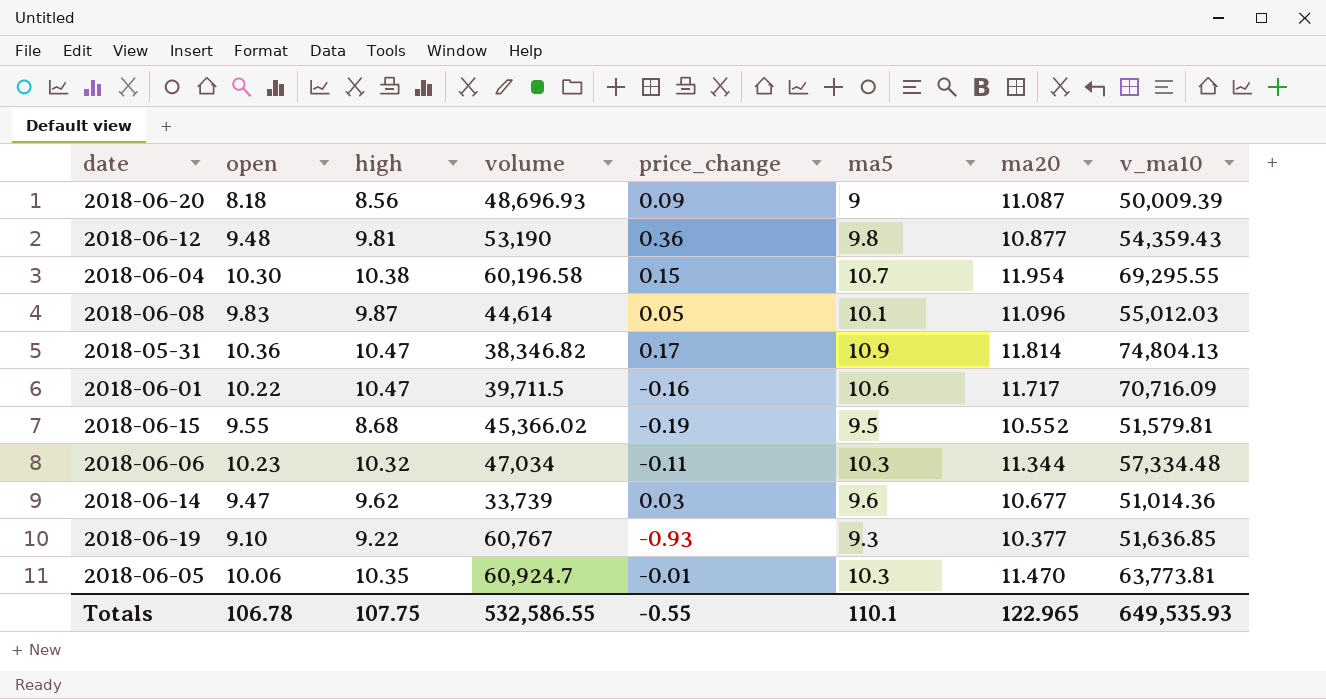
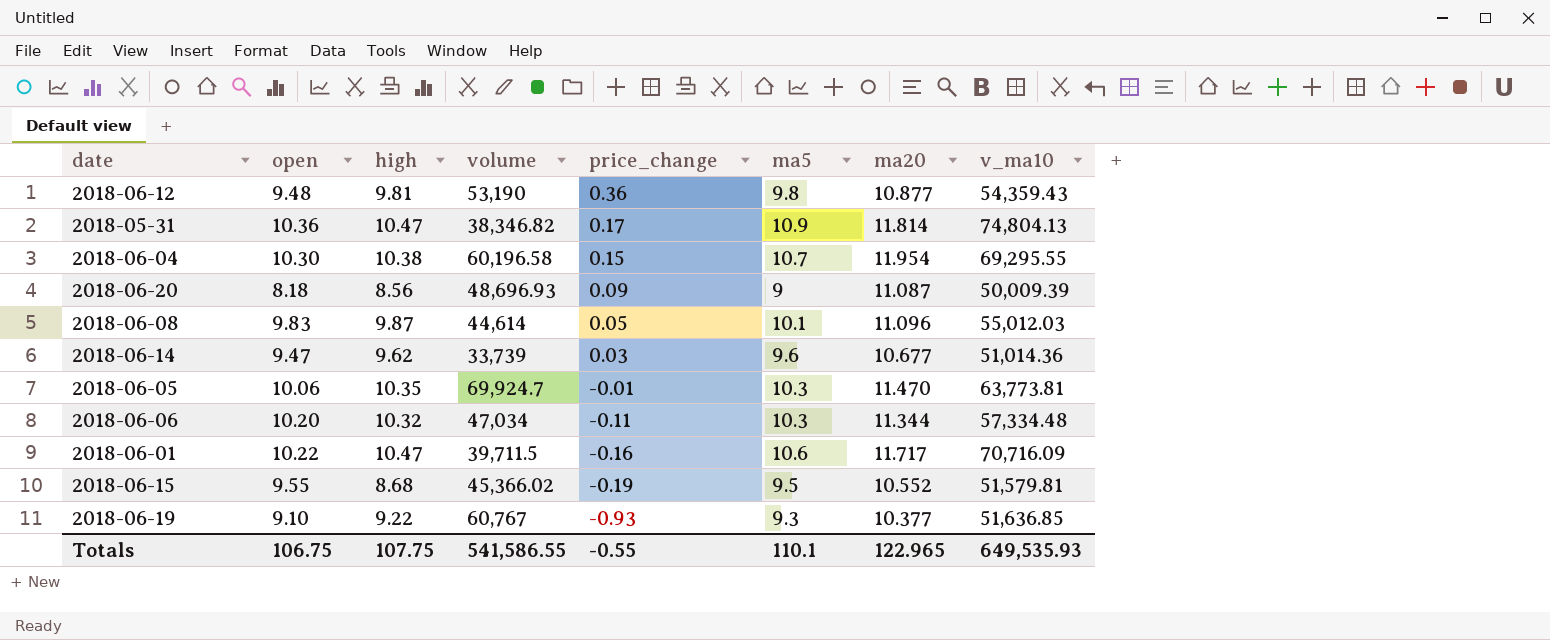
row order: none -> price_change descending
2018-06-05 | volume: 60,924.7 -> 69,924.7
2018-06-06 | open: 10.23 -> 10.20
Totals | open: 106.78 -> 106.75
Totals | volume: 532,586.55 -> 541,586.55

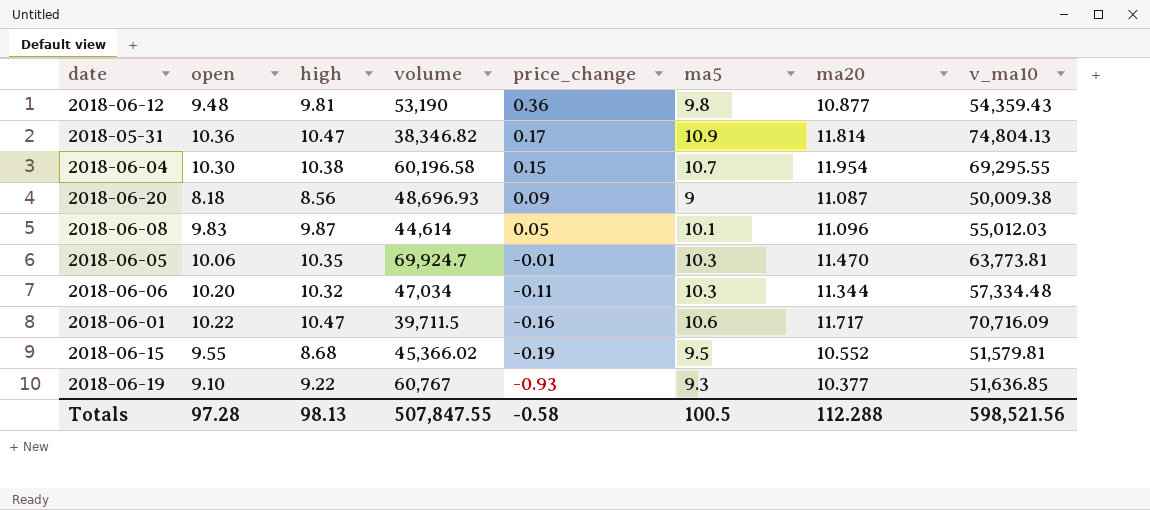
row 2018-06-14: 9.47 | 9.62 | 33,739 | 0.03 | 9.6 | 10.677 | 51,014.36 -> none
2018-06-20 | v_ma10: 50,009.39 -> 50,009.38
Totals | open: 106.75 -> 97.28
Totals | high: 107.75 -> 98.13
Totals | volume: 541,586.55 -> 507,847.55
Totals | price_change: -0.55 -> -0.58
Totals | ma5: 110.1 -> 100.5
Totals | ma20: 122.965 -> 112.288
Totals | v_ma10: 649,535.93 -> 598,521.56

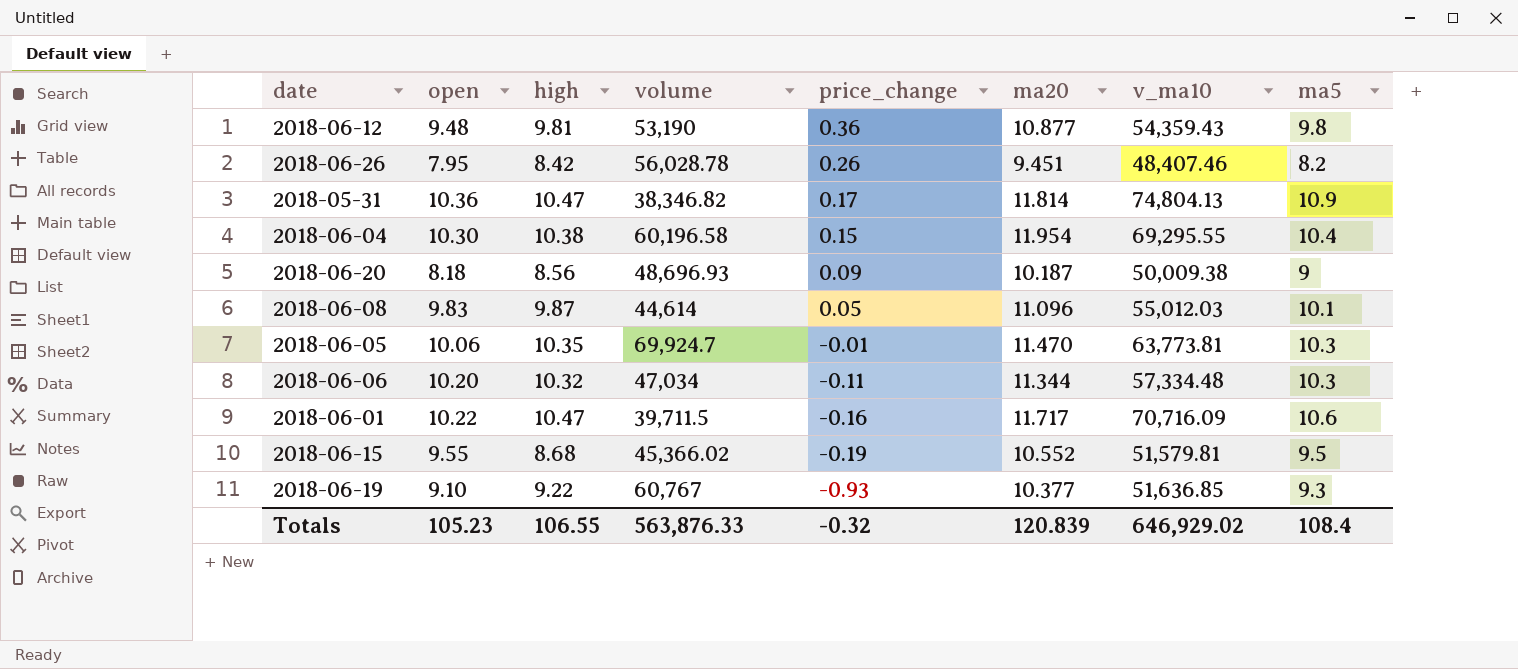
column ma5 | position: 6 -> 8
row 2018-06-26: none -> 7.95 | 8.42 | 56,028.78 | 0.26 | 9.451 | 48,407.46 | 8.2
2018-06-04 | ma5: 10.7 -> 10.4
2018-06-20 | ma20: 11.087 -> 10.187
Totals | open: 97.28 -> 105.23
Totals | high: 98.13 -> 106.55
Totals | volume: 507,847.55 -> 563,876.33
Totals | price_change: -0.58 -> -0.32
Totals | ma20: 112.288 -> 120.839
Totals | v_ma10: 598,521.56 -> 646,929.02
Totals | ma5: 100.5 -> 108.4

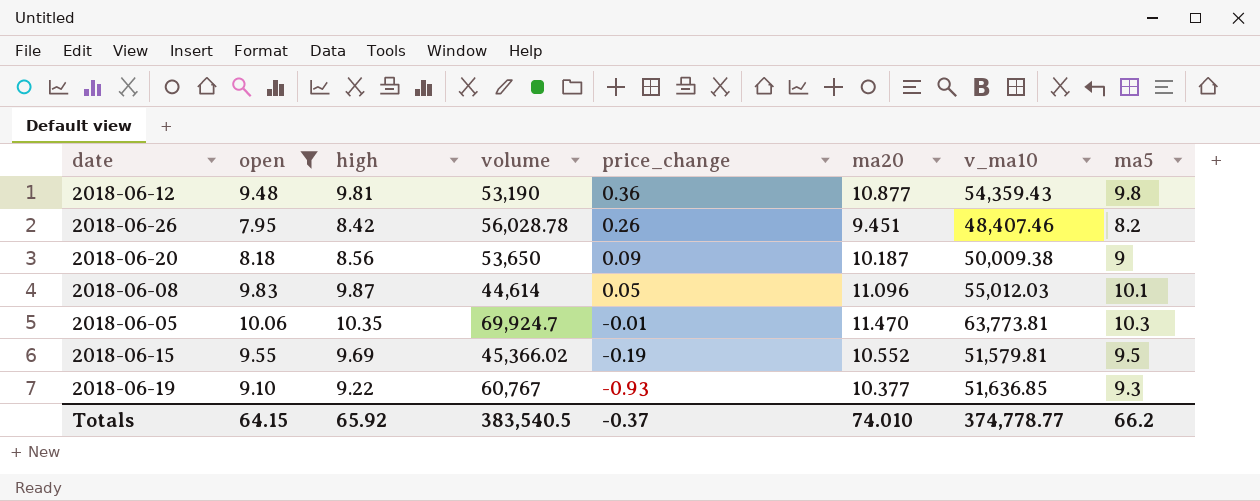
filter: none -> open <= 10.06
2018-06-20 | volume: 48,696.93 -> 53,650
2018-06-15 | high: 8.68 -> 9.69
Totals | open: 105.23 -> 64.15
Totals | high: 106.55 -> 65.92
Totals | volume: 563,876.33 -> 383,540.5
Totals | price_change: -0.32 -> -0.37
Totals | ma20: 120.839 -> 74.010
Totals | v_ma10: 646,929.02 -> 374,778.77
Totals | ma5: 108.4 -> 66.2

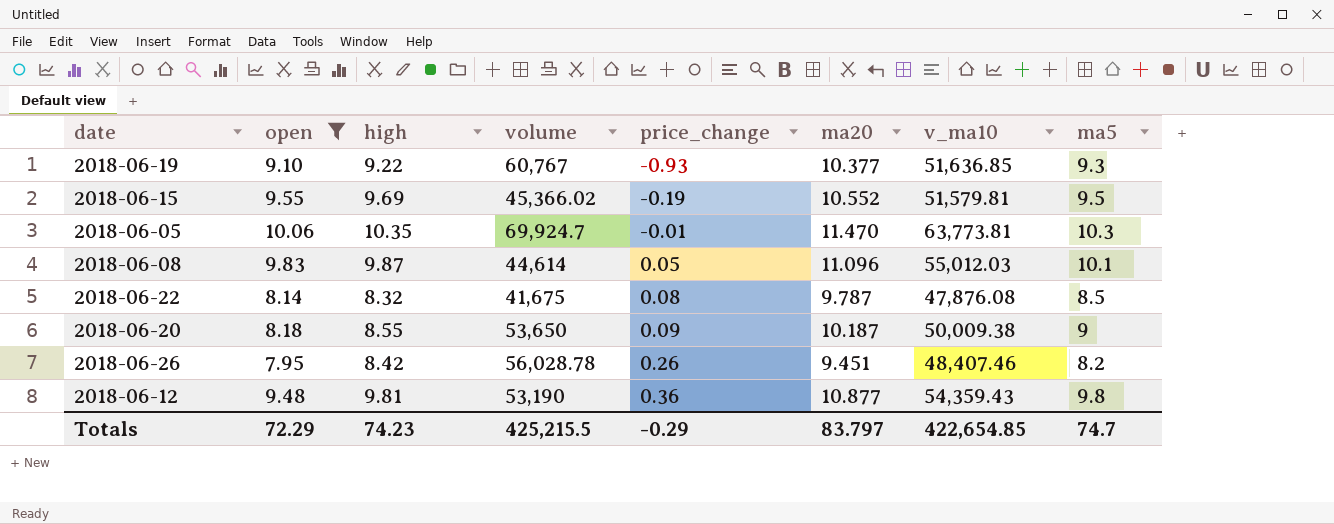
row order: price_change descending -> price_change ascending
row 2018-06-22: none -> 8.14 | 8.32 | 41,675 | 0.08 | 9.787 | 47,876.08 | 8.5
2018-06-20 | high: 8.56 -> 8.55
Totals | open: 64.15 -> 72.29
Totals | high: 65.92 -> 74.23
Totals | volume: 383,540.5 -> 425,215.5
Totals | price_change: -0.37 -> -0.29
Totals | ma20: 74.010 -> 83.797
Totals | v_ma10: 374,778.77 -> 422,654.85
Totals | ma5: 66.2 -> 74.7

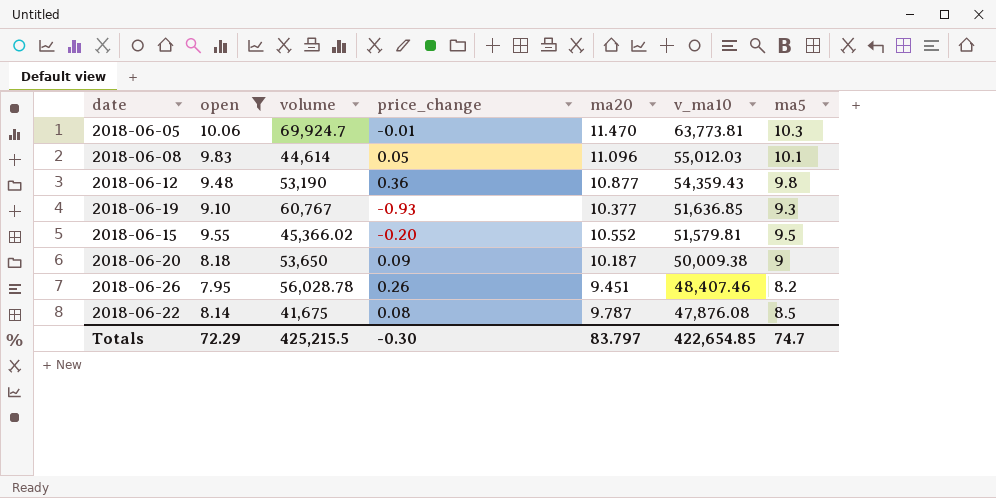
row order: price_change ascending -> v_ma10 descending
column high | position: 3 -> none
2018-06-15 | price_change: -0.19 -> -0.20
Totals | price_change: -0.29 -> -0.30

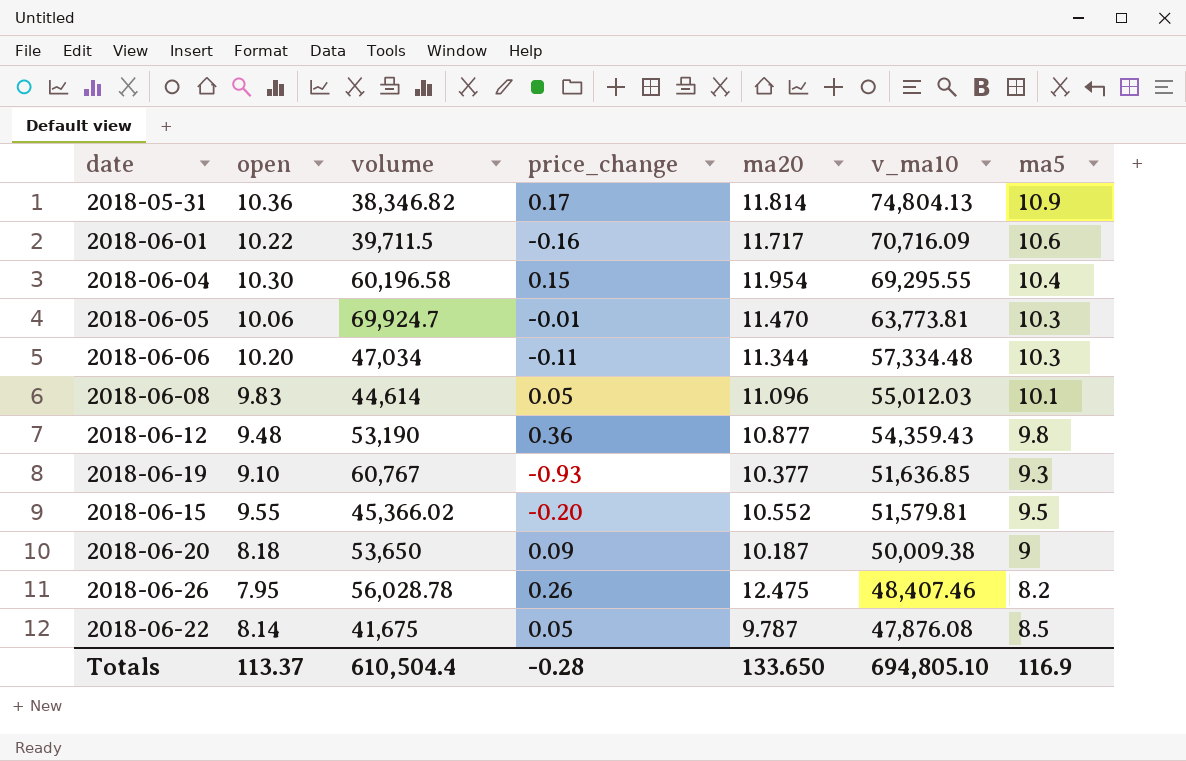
filter: open <= 10.06 -> none
2018-06-26 | ma20: 9.451 -> 12.475
2018-06-22 | price_change: 0.08 -> 0.05
Totals | open: 72.29 -> 113.37
Totals | volume: 425,215.5 -> 610,504.4
Totals | price_change: -0.30 -> -0.28
Totals | ma20: 83.797 -> 133.650
Totals | v_ma10: 422,654.85 -> 694,805.10
Totals | ma5: 74.7 -> 116.9

